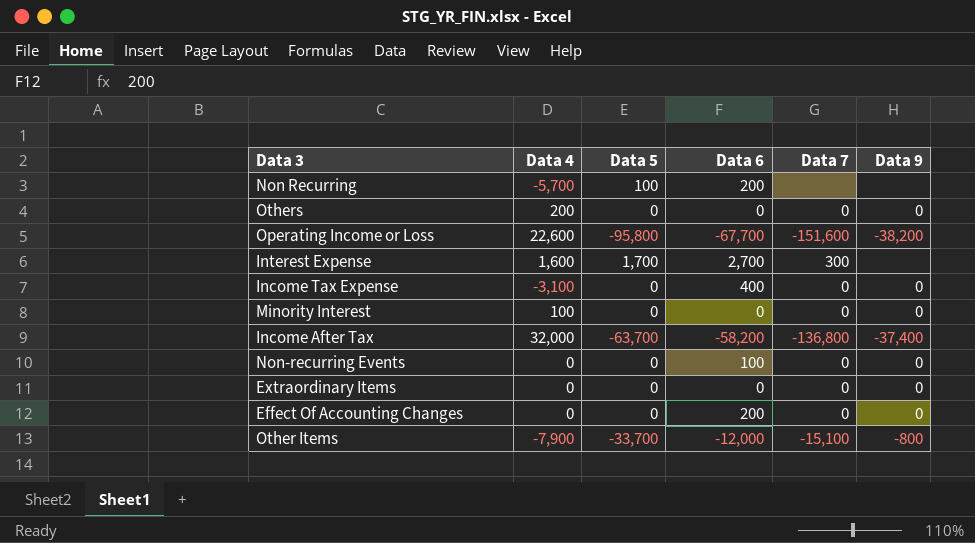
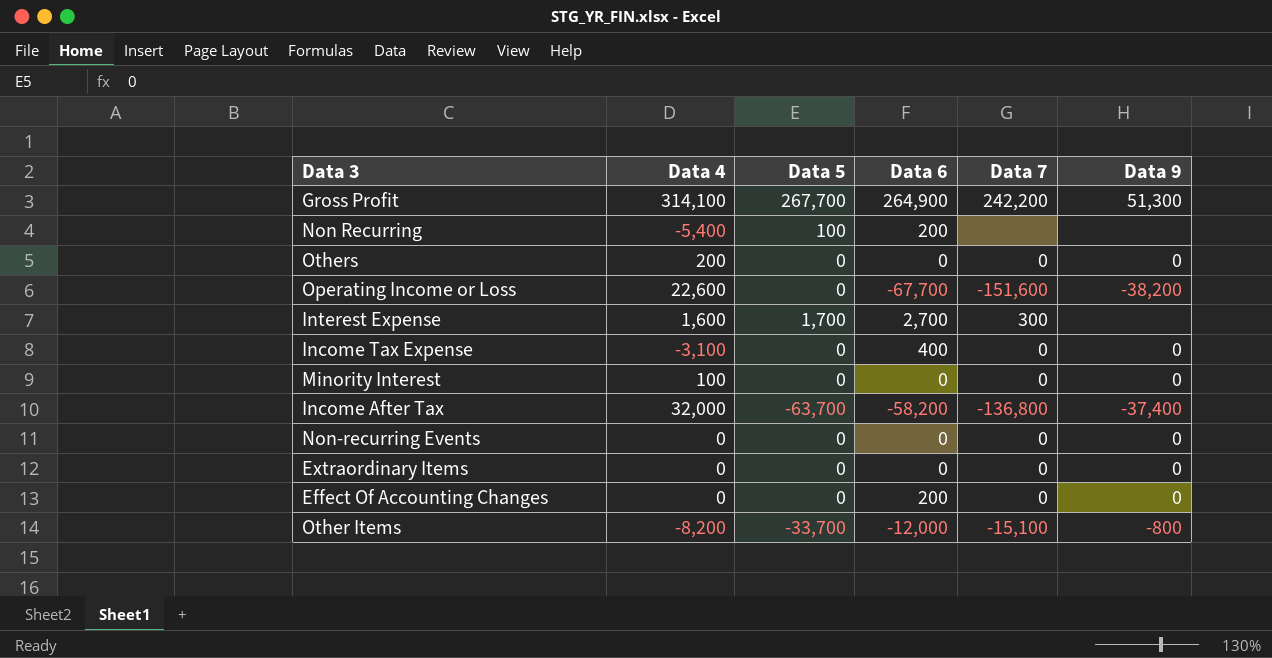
row Gross Profit: none -> 314,100 | 267,700 | 264,900 | 242,200 | 51,300
Non Recurring | Data 4: -5,700 -> -5,400
Operating Income or Loss | Data 5: -95,800 -> 0
Non-recurring Events | Data 6: 100 -> 0
Other Items | Data 4: -7,900 -> -8,200

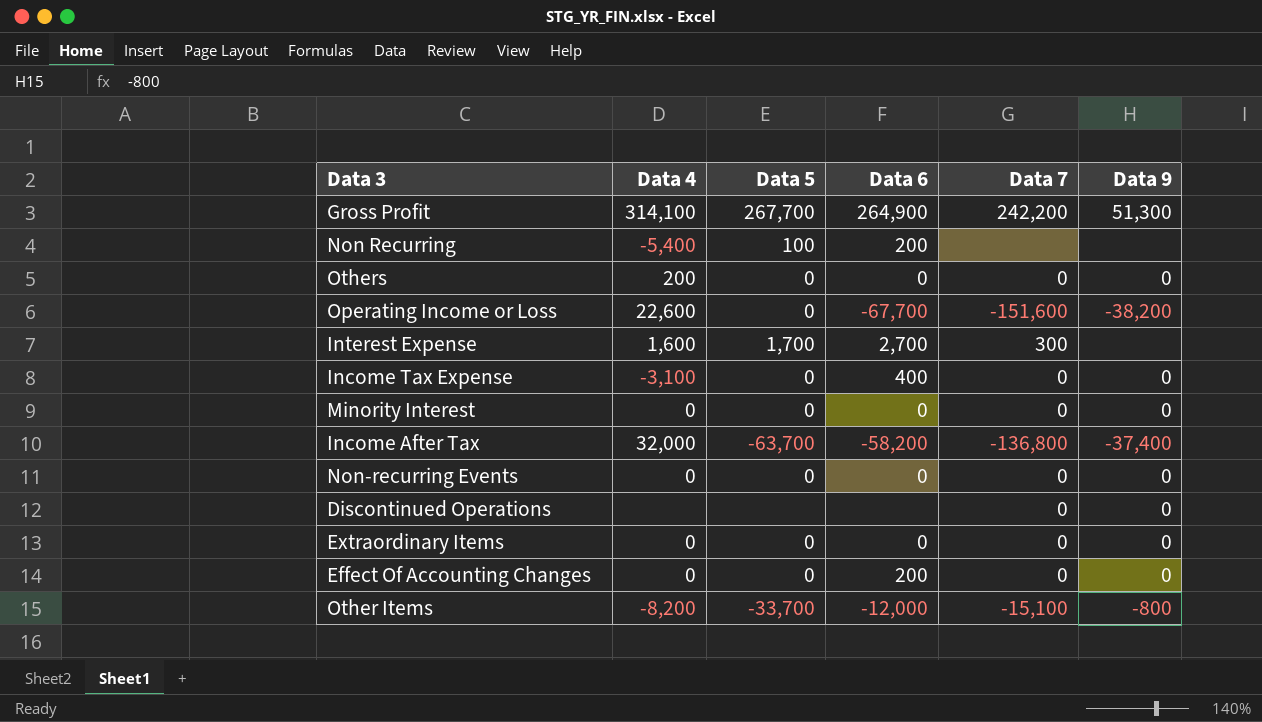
Minority Interest | Data 4: 100 -> 0
row Discontinued Operations: none -> none | none | none | 0 | 0

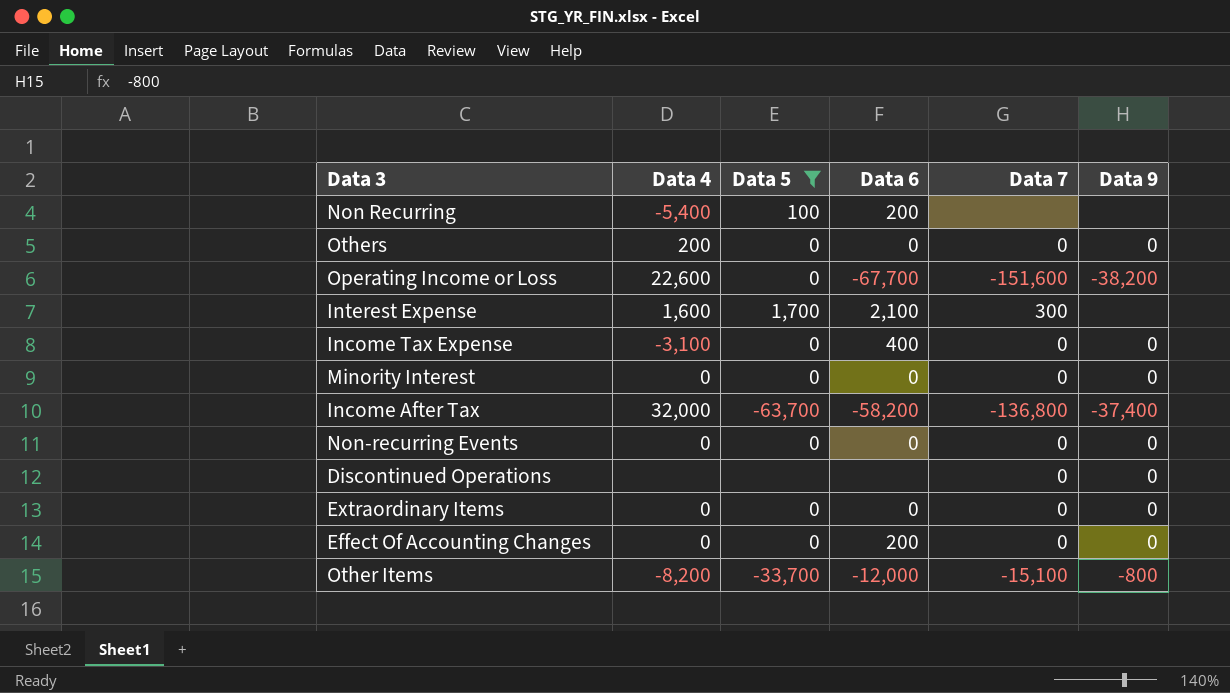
filter: none -> Data 5 != 267,700
Interest Expense | Data 6: 2,700 -> 2,100

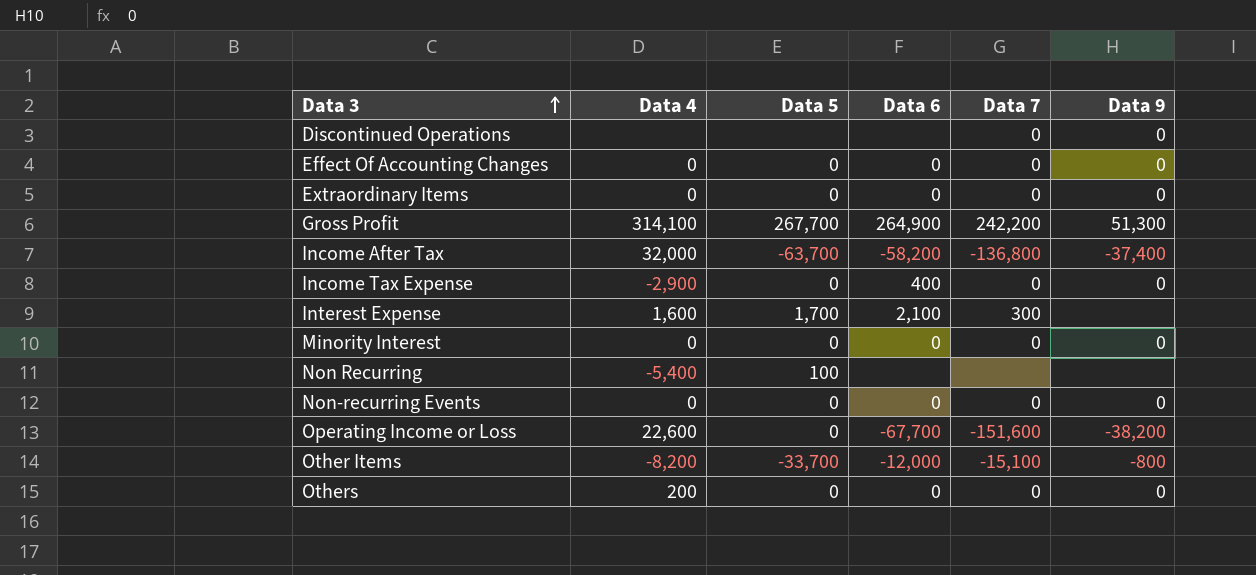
filter: Data 5 != 267,700 -> none
row order: none -> Data 3 ascending
Effect Of Accounting Changes | Data 6: 200 -> 0
Income Tax Expense | Data 4: -3,100 -> -2,900
Non Recurring | Data 6: 200 -> none

